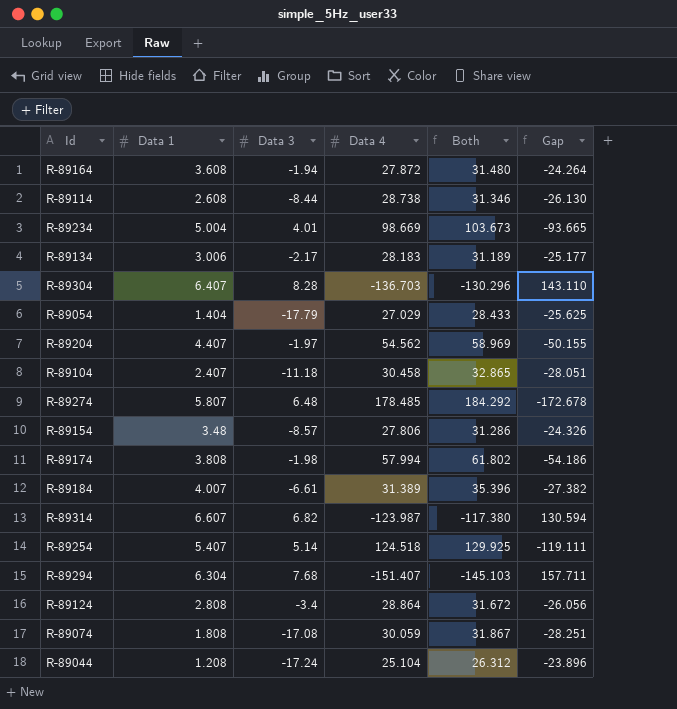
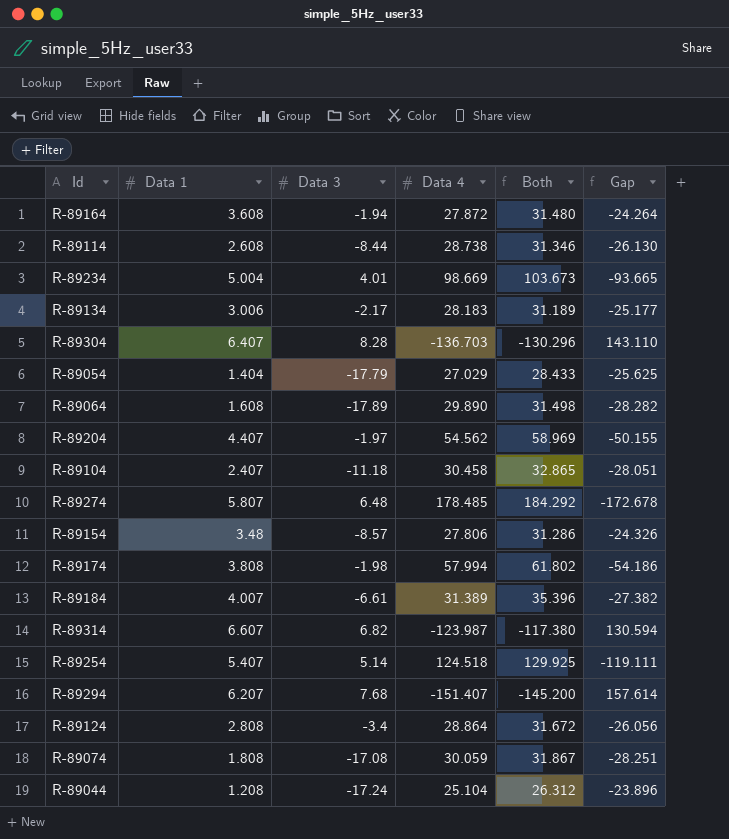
row R-89064: none -> 1.608 | -17.89 | 29.890 | 31.498 | -28.282
R-89294 | Data 1: 6.304 -> 6.207
R-89294 | Both: -145.103 -> -145.200
R-89294 | Gap: 157.711 -> 157.614

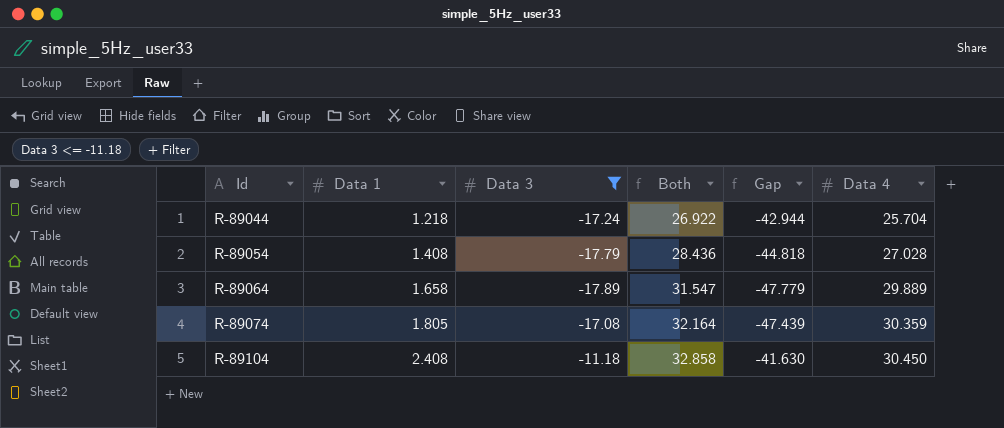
filter: none -> Data 3 <= -11.18
row order: none -> Id ascending
column Gap | formula: [Data 1] - [Data 4] -> [Data 3] - [Data 4]
column Data 4 | position: 4 -> 6
R-89044 | Data 1: 1.208 -> 1.218
R-89044 | Both: 26.312 -> 26.922
R-89044 | Data 4: 25.104 -> 25.704
R-89054 | Data 1: 1.404 -> 1.408
R-89054 | Both: 28.433 -> 28.436
R-89054 | Data 4: 27.029 -> 27.028
R-89064 | Data 1: 1.608 -> 1.658
R-89064 | Both: 31.498 -> 31.547
R-89064 | Data 4: 29.890 -> 29.889
R-89074 | Data 1: 1.808 -> 1.805
R-89074 | Both: 31.867 -> 32.164
R-89074 | Data 4: 30.059 -> 30.359
R-89104 | Data 1: 2.407 -> 2.408
R-89104 | Both: 32.865 -> 32.858
R-89104 | Data 4: 30.458 -> 30.450

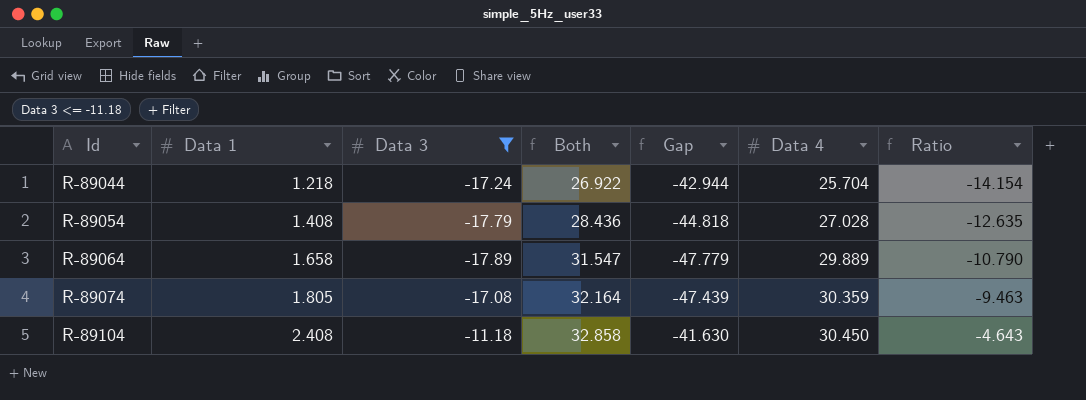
column Ratio | formula: none -> [Data 3] / [Data 1]

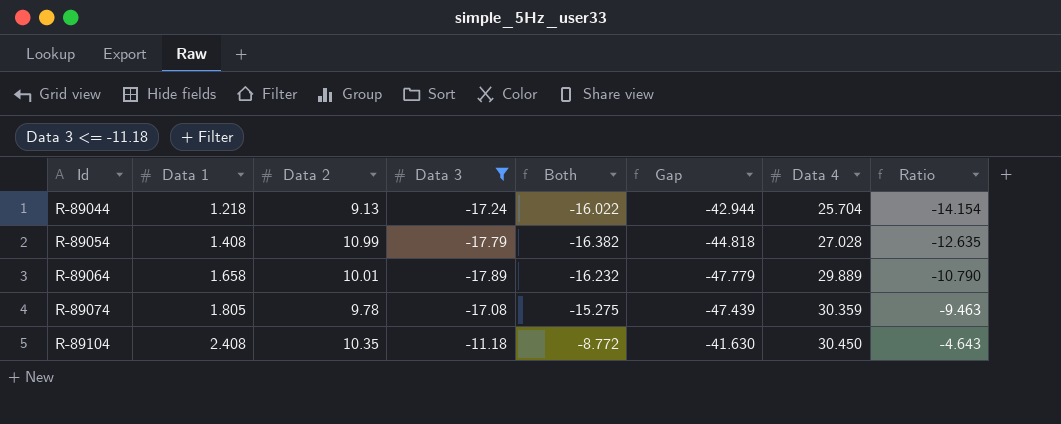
column Data 2 | position: none -> 3
column Both | formula: [Data 1] + [Data 4] -> [Data 1] + [Data 3]

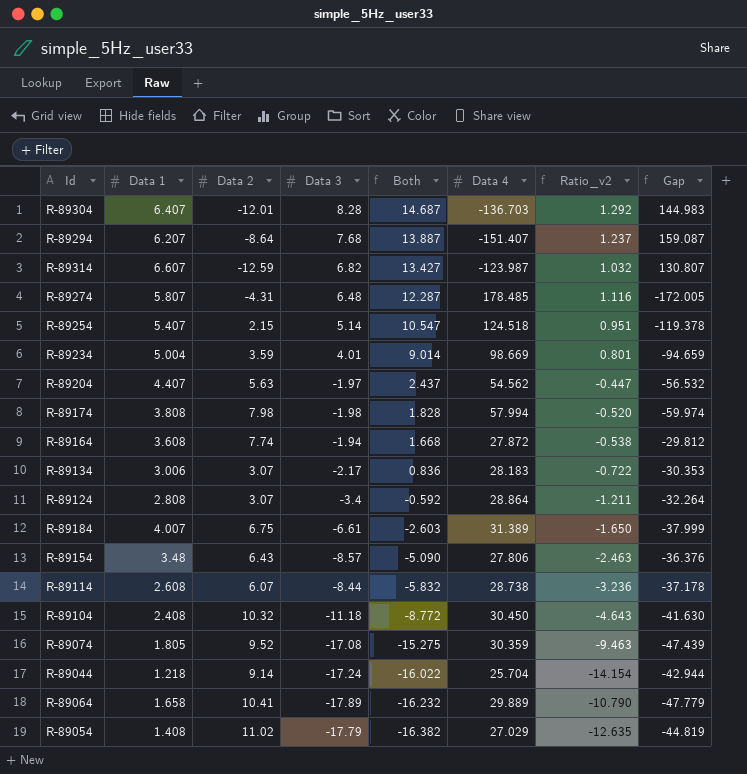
filter: Data 3 <= -11.18 -> none
row order: Id ascending -> Both descending
column name: Ratio -> Ratio_v2
column Gap | position: 6 -> 8
R-89104 | Data 2: 10.35 -> 10.32
R-89074 | Data 2: 9.78 -> 9.52
R-89044 | Data 2: 9.13 -> 9.14
R-89064 | Data 2: 10.01 -> 10.41
R-89054 | Data 2: 10.99 -> 11.02
R-89054 | Data 4: 27.028 -> 27.029
R-89054 | Gap: -44.818 -> -44.819

